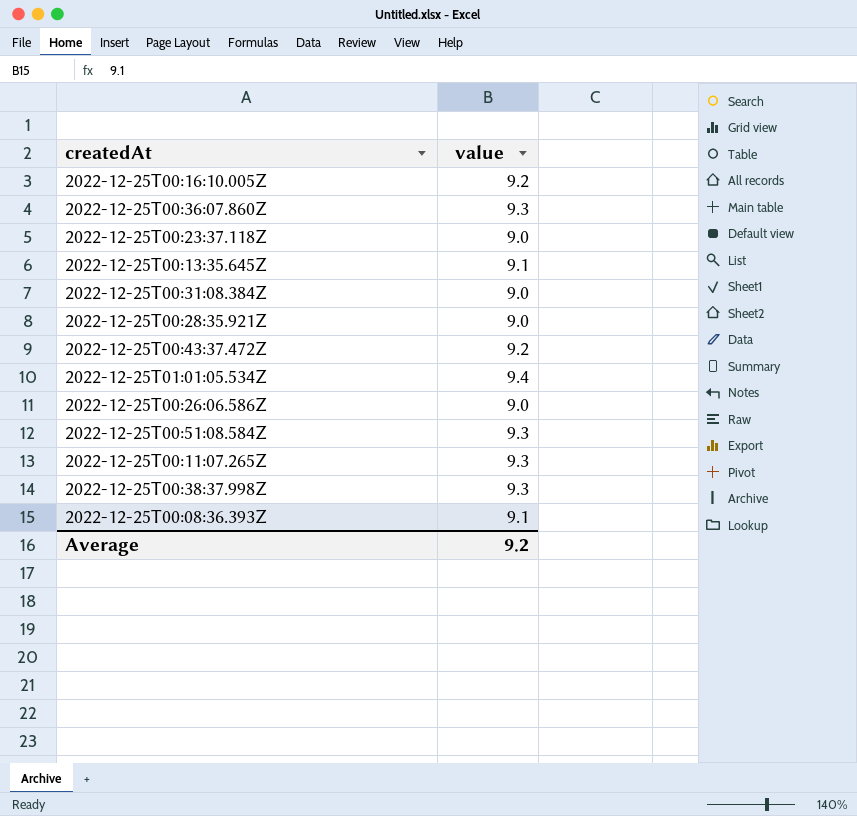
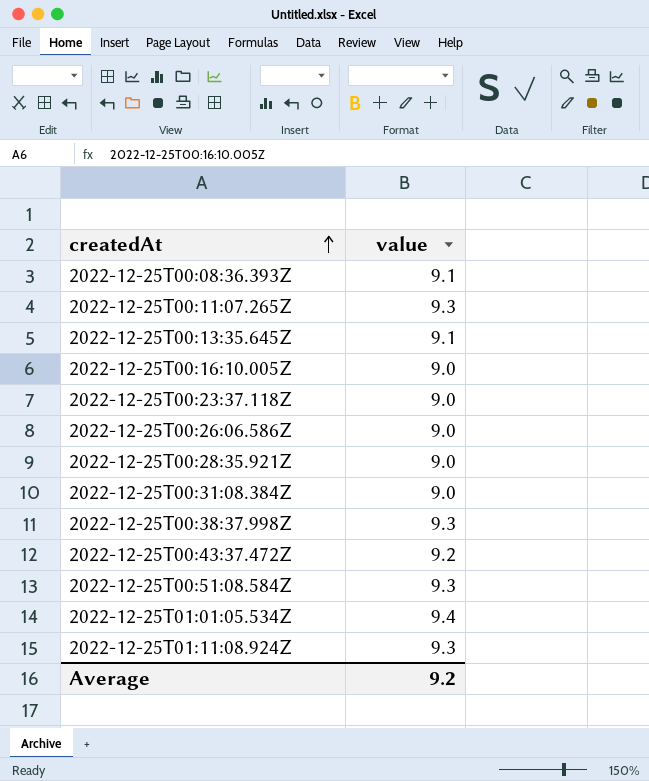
row order: none -> createdAt ascending
row 2022-12-25T00:36:07.860Z: 9.3 -> none
2022-12-25T00:16:10.005Z | value: 9.2 -> 9.0
row 2022-12-25T01:11:08.924Z: none -> 9.3

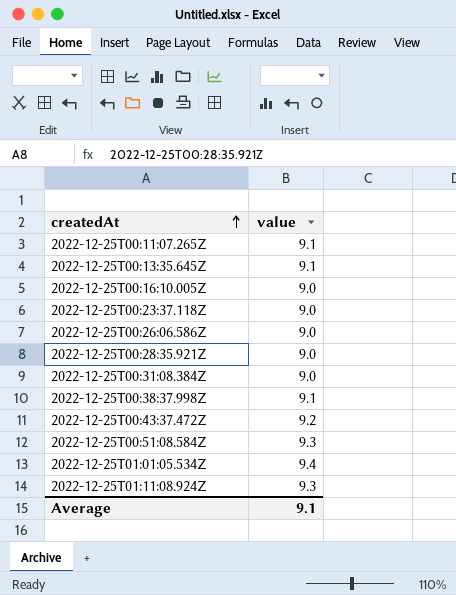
row 2022-12-25T00:08:36.393Z: 9.1 -> none
2022-12-25T00:11:07.265Z | value: 9.3 -> 9.1
2022-12-25T00:38:37.998Z | value: 9.3 -> 9.1
Average | value: 9.2 -> 9.1

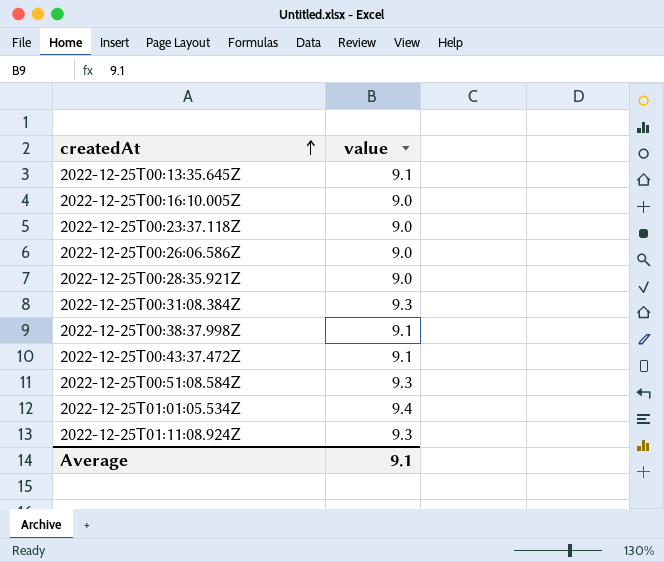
row 2022-12-25T00:11:07.265Z: 9.1 -> none
2022-12-25T00:31:08.384Z | value: 9.0 -> 9.3
2022-12-25T00:43:37.472Z | value: 9.2 -> 9.1

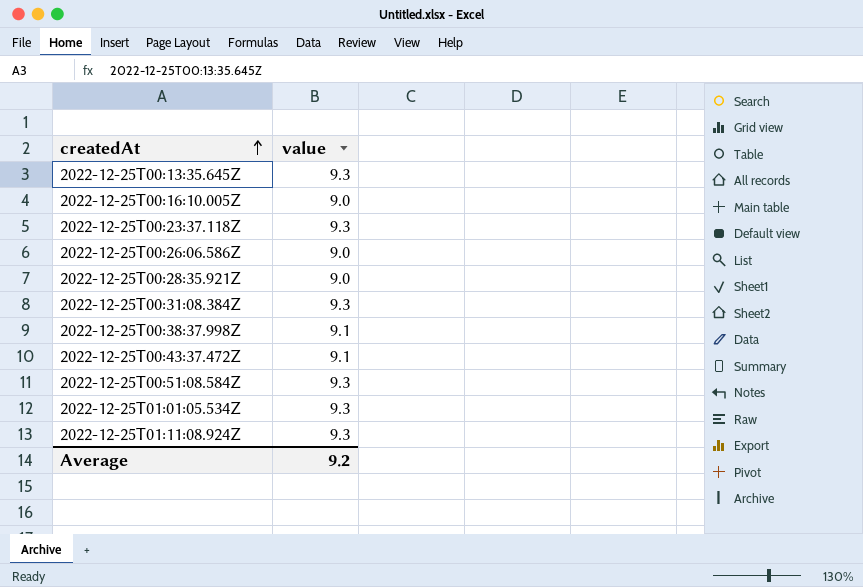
2022-12-25T00:13:35.645Z | value: 9.1 -> 9.3
2022-12-25T00:23:37.118Z | value: 9.0 -> 9.3
2022-12-25T01:01:05.534Z | value: 9.4 -> 9.3
Average | value: 9.1 -> 9.2

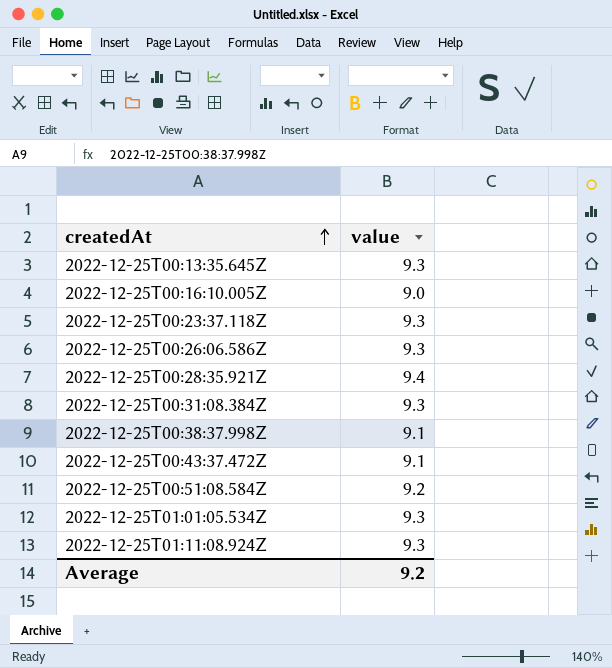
2022-12-25T00:26:06.586Z | value: 9.0 -> 9.3
2022-12-25T00:28:35.921Z | value: 9.0 -> 9.4
2022-12-25T00:51:08.584Z | value: 9.3 -> 9.2

